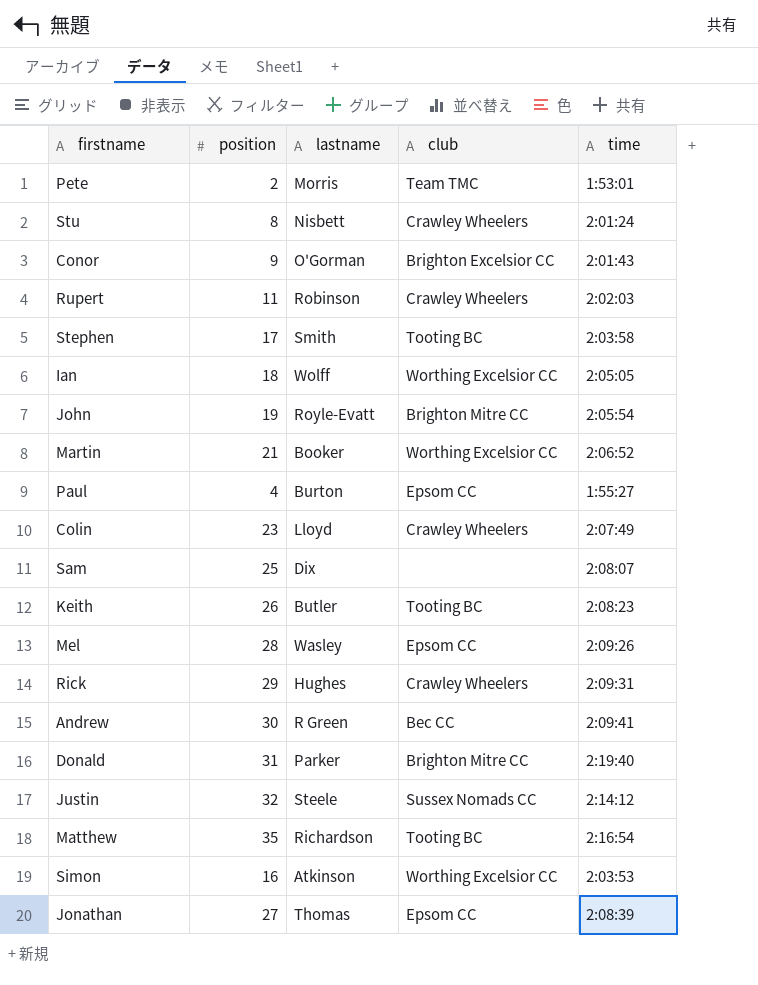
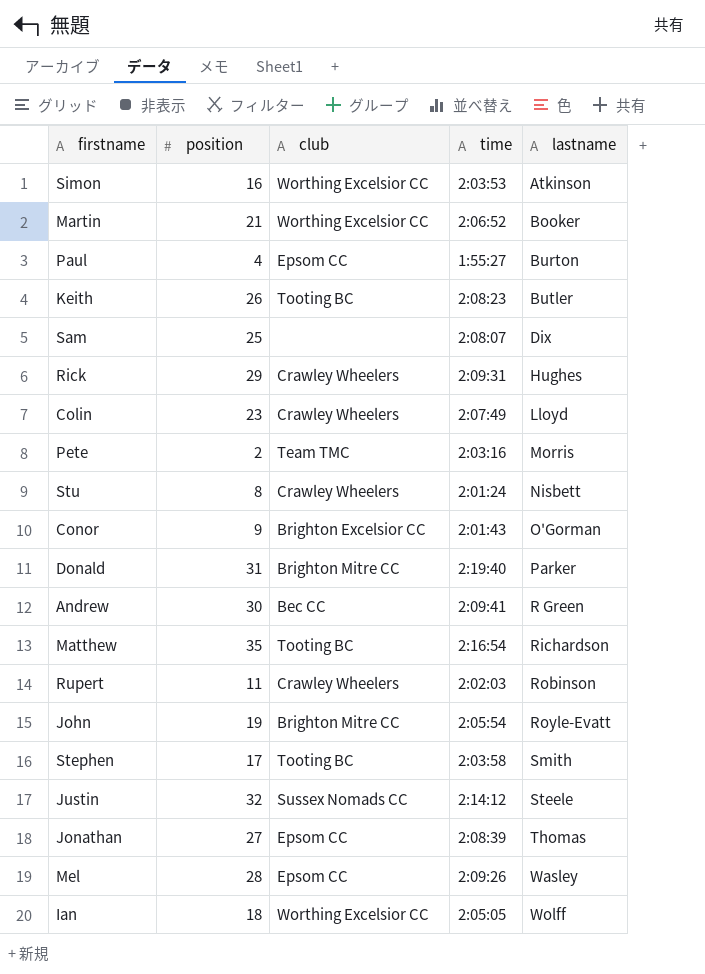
row order: none -> lastname ascending
column lastname | position: 3 -> 5
Pete | time: 1:53:01 -> 2:03:16

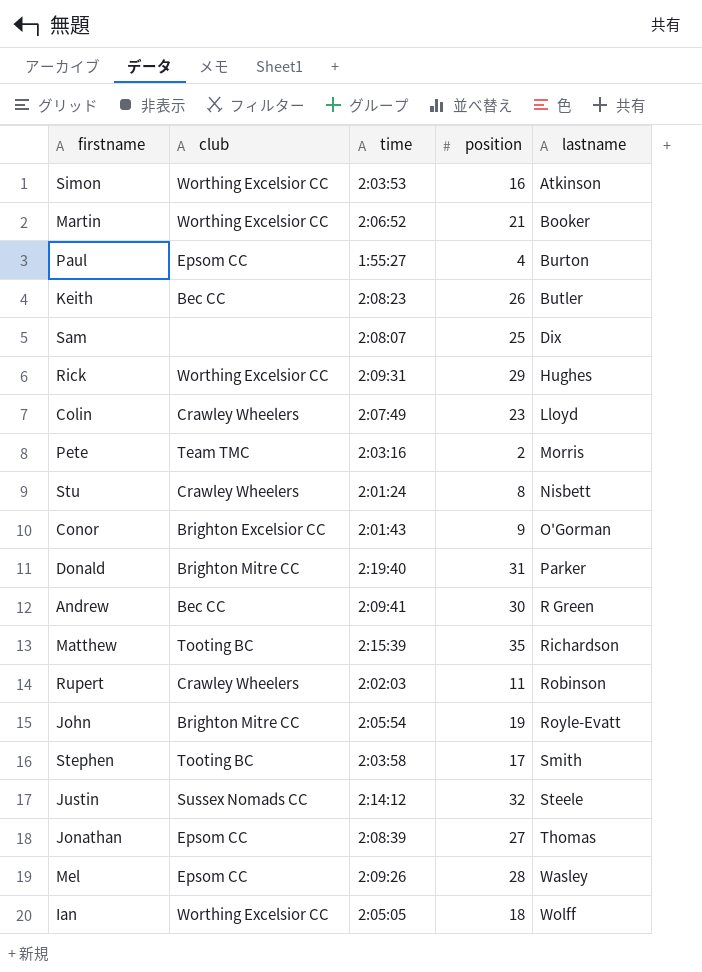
column position | position: 2 -> 4
Keith | club: Tooting BC -> Bec CC
Rick | club: Crawley Wheelers -> Worthing Excelsior CC
Matthew | time: 2:16:54 -> 2:15:39

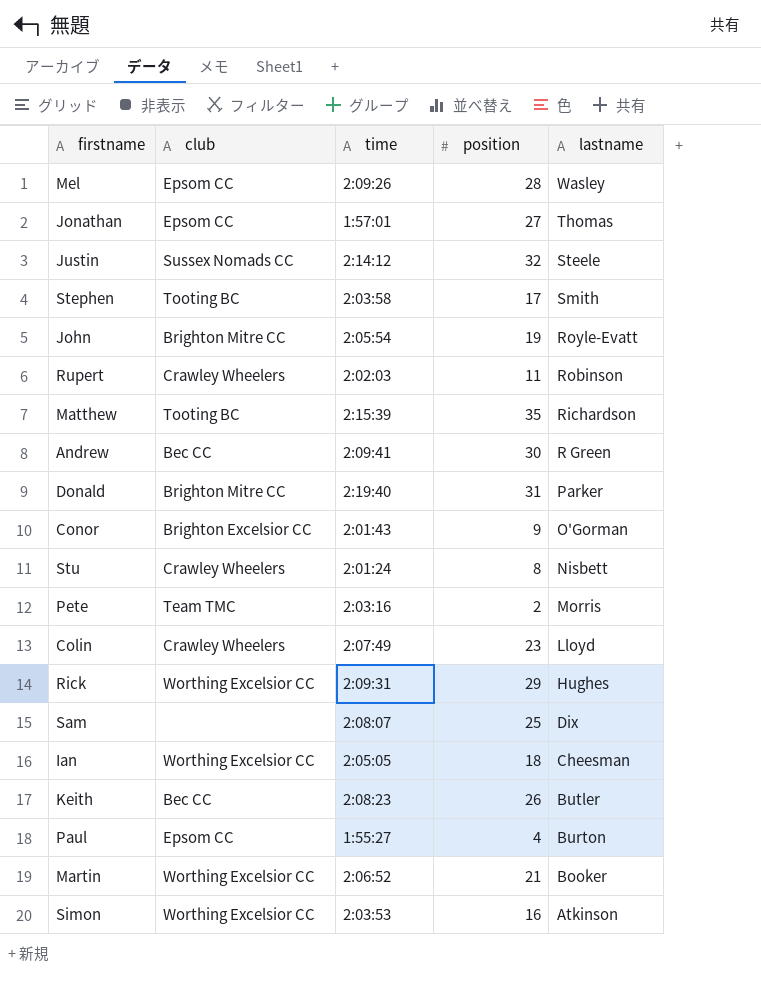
row order: lastname ascending -> lastname descending
Jonathan | time: 2:08:39 -> 1:57:01
Ian | lastname: Wolff -> Cheesman

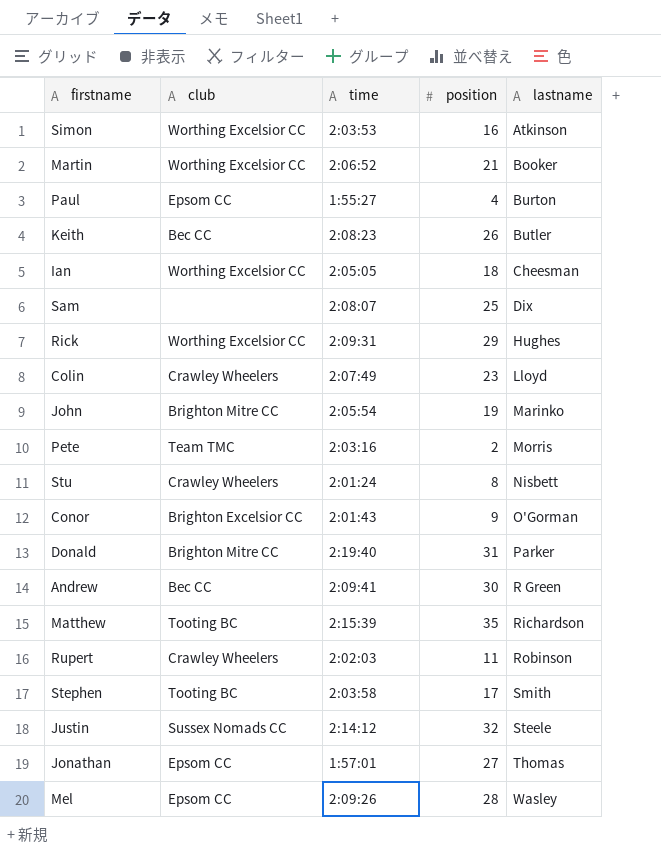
row order: lastname descending -> lastname ascending
John | lastname: Royle-Evatt -> Marinko

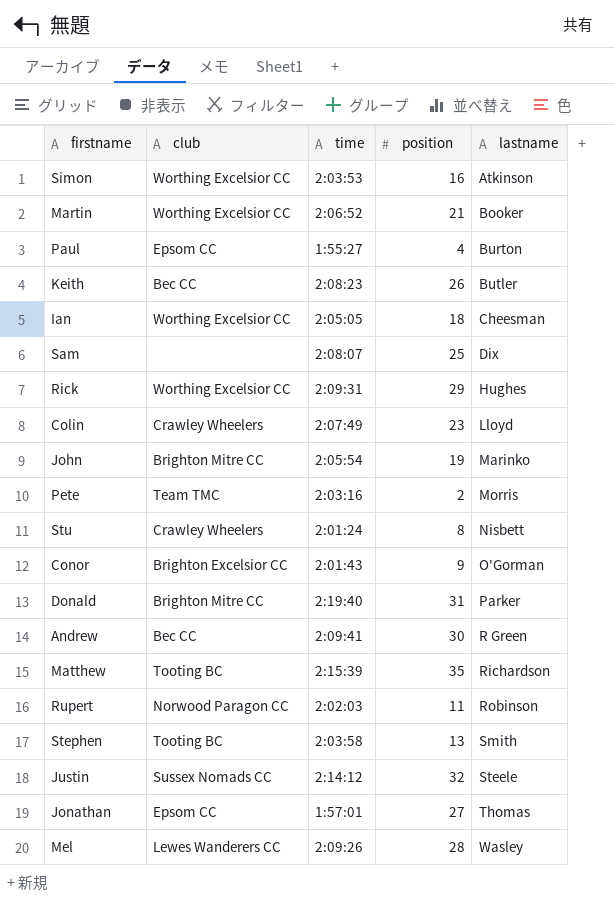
Rupert | club: Crawley Wheelers -> Norwood Paragon CC
Stephen | position: 17 -> 13
Mel | club: Epsom CC -> Lewes Wanderers CC

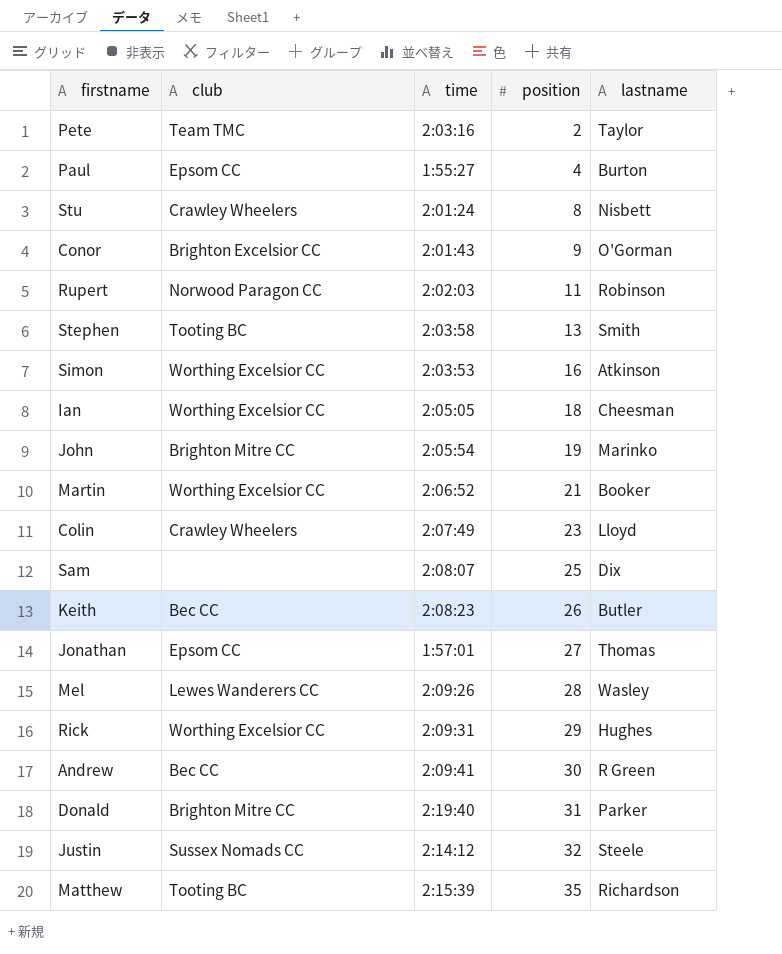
row order: lastname ascending -> position ascending
Pete | lastname: Morris -> Taylor

